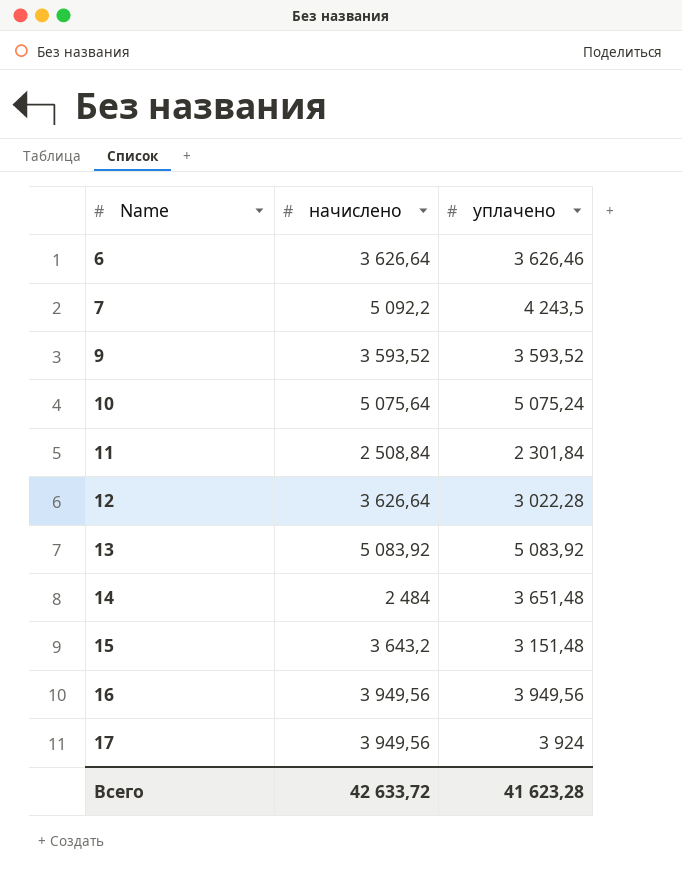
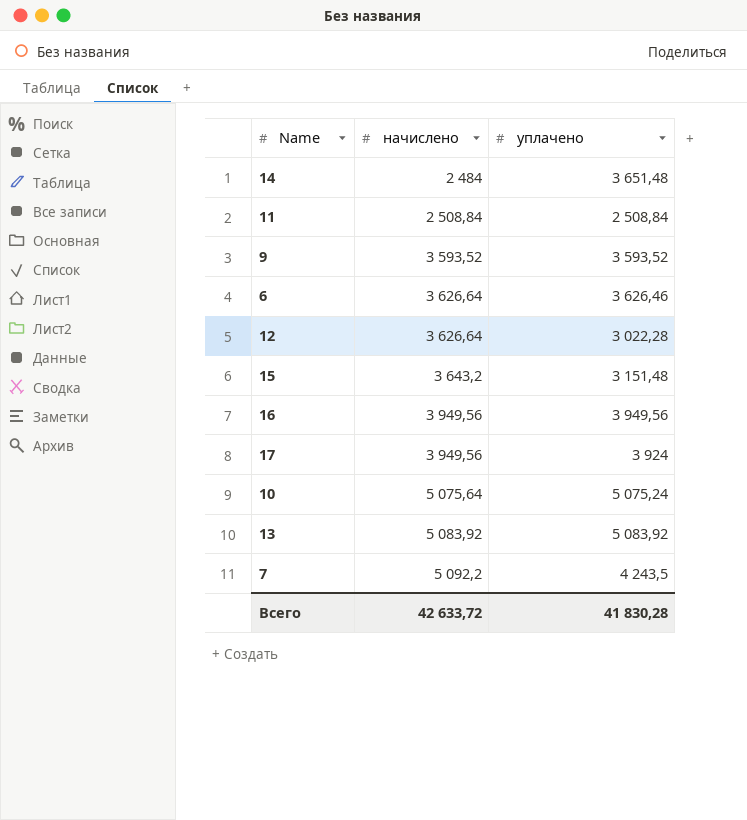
row order: Name ascending -> начислено ascending
11 | уплачено: 2 301,84 -> 2 508,84
Всего | уплачено: 41 623,28 -> 41 830,28

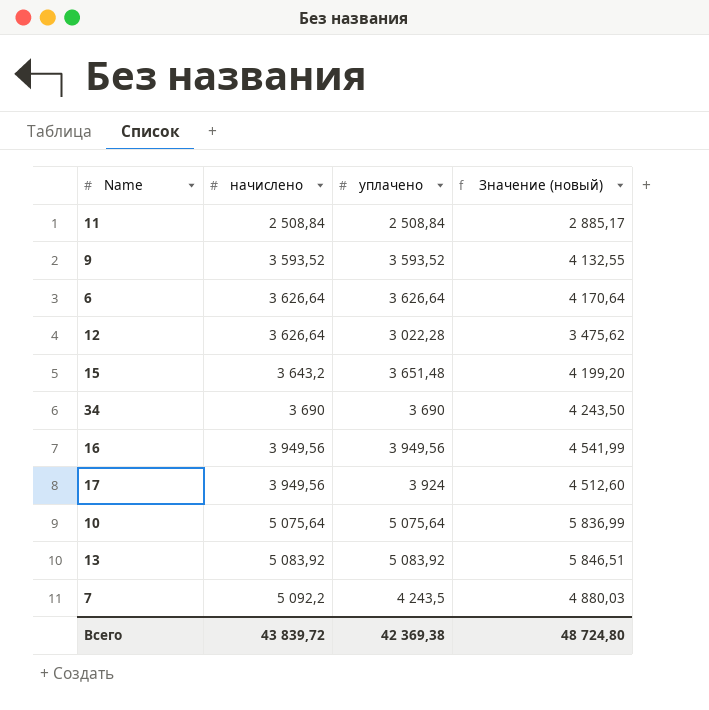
column Значение (новый) | formula: none -> [уплачено] * 1,15
row 14: 2 484 | 3 651,48 -> none
6 | уплачено: 3 626,46 -> 3 626,64
15 | уплачено: 3 151,48 -> 3 651,48
row 34: none -> 3 690 | 3 690 | 4 243,50
10 | уплачено: 5 075,24 -> 5 075,64
Всего | начислено: 42 633,72 -> 43 839,72
Всего | уплачено: 41 830,28 -> 42 369,38

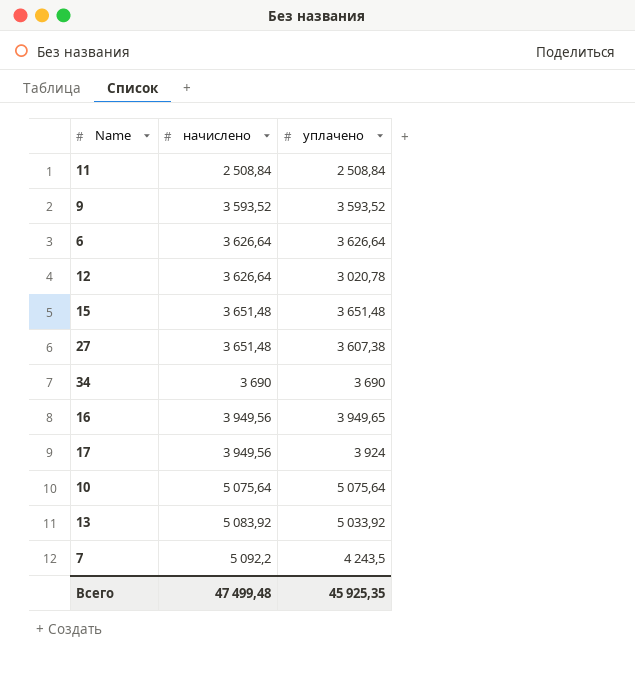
column Значение (новый) | formula: [уплачено] * 1,15 -> none
12 | уплачено: 3 022,28 -> 3 020,78
15 | начислено: 3 643,2 -> 3 651,48
row 27: none -> 3 651,48 | 3 607,38
16 | уплачено: 3 949,56 -> 3 949,65
13 | уплачено: 5 083,92 -> 5 033,92
Всего | начислено: 43 839,72 -> 47 499,48
Всего | уплачено: 42 369,38 -> 45 925,35

